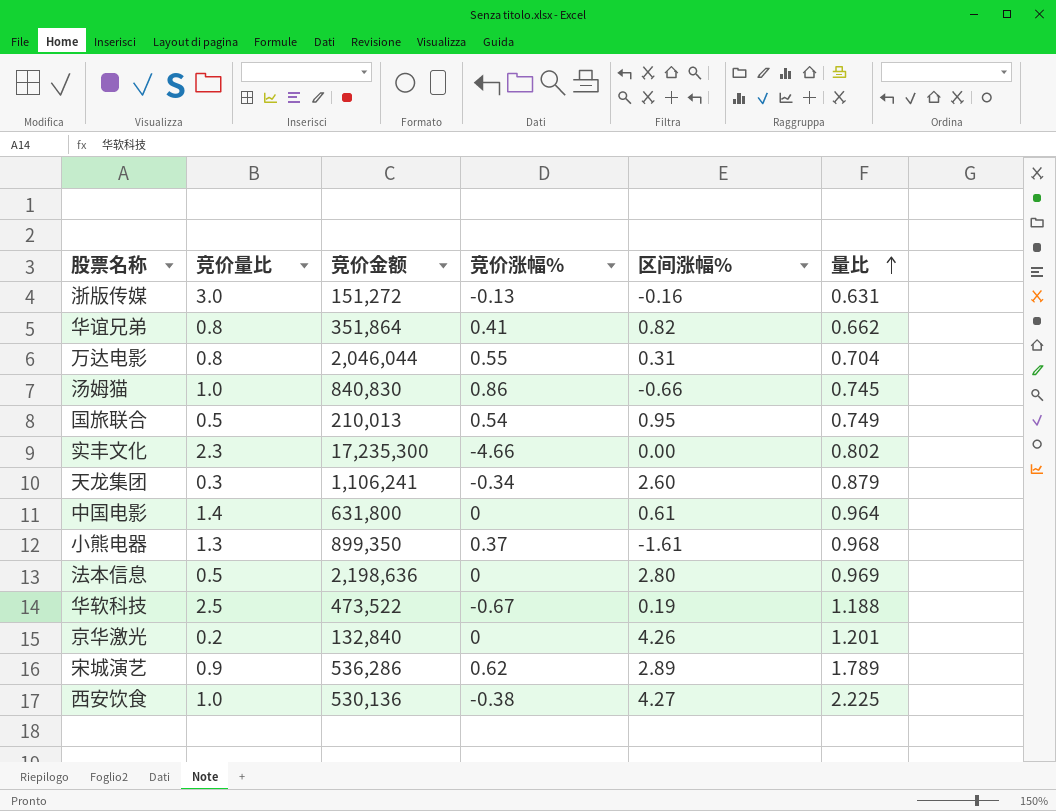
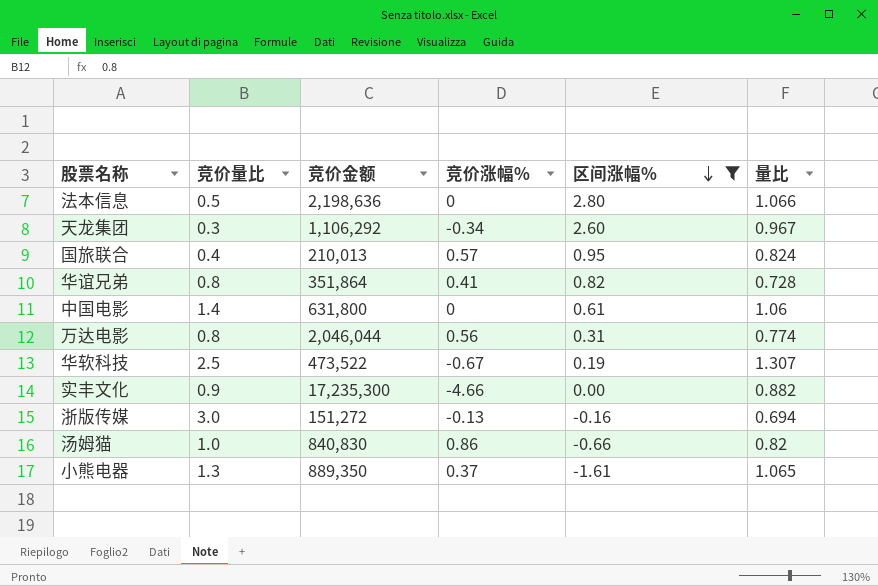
filter: none -> 区间涨幅% <= 2.80
row order: 量比 ascending -> 区间涨幅% descending
法本信息 | 量比: 0.969 -> 1.066
天龙集团 | 竞价金额: 1,106,241 -> 1,106,292
天龙集团 | 量比: 0.879 -> 0.967
国旅联合 | 竞价量比: 0.5 -> 0.4
国旅联合 | 竞价涨幅%: 0.54 -> 0.57
国旅联合 | 量比: 0.749 -> 0.824
华谊兄弟 | 量比: 0.662 -> 0.728
中国电影 | 量比: 0.964 -> 1.06
万达电影 | 竞价涨幅%: 0.55 -> 0.56
万达电影 | 量比: 0.704 -> 0.774
华软科技 | 量比: 1.188 -> 1.307
实丰文化 | 竞价量比: 2.3 -> 0.9
实丰文化 | 量比: 0.802 -> 0.882
浙版传媒 | 量比: 0.631 -> 0.694
汤姆猫 | 量比: 0.745 -> 0.82
小熊电器 | 竞价金额: 899,350 -> 889,350
小熊电器 | 量比: 0.968 -> 1.065

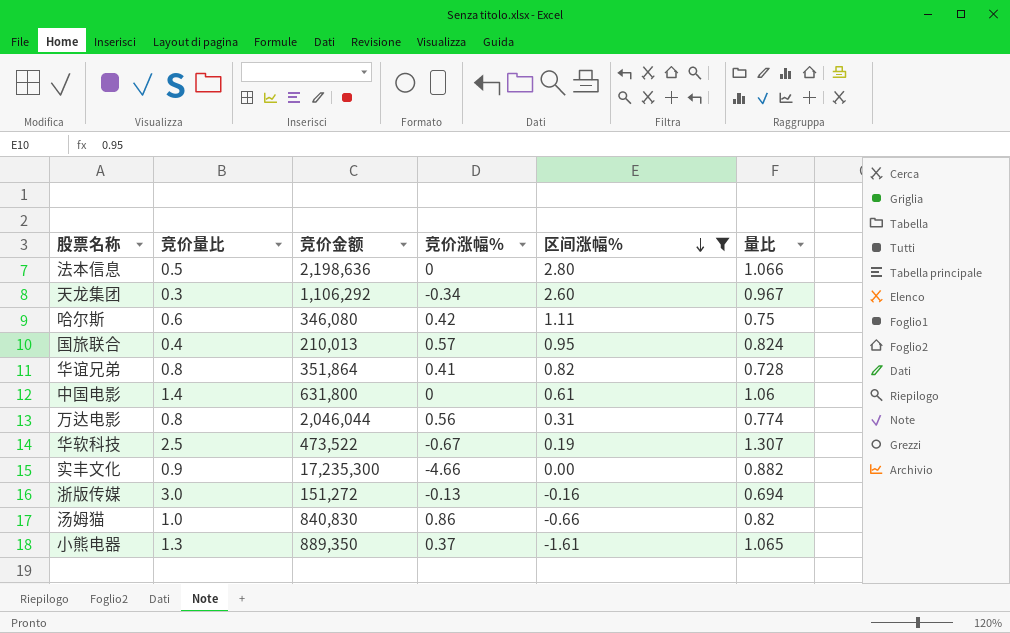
row 哈尔斯: none -> 0.6 | 346,080 | 0.42 | 1.11 | 0.75

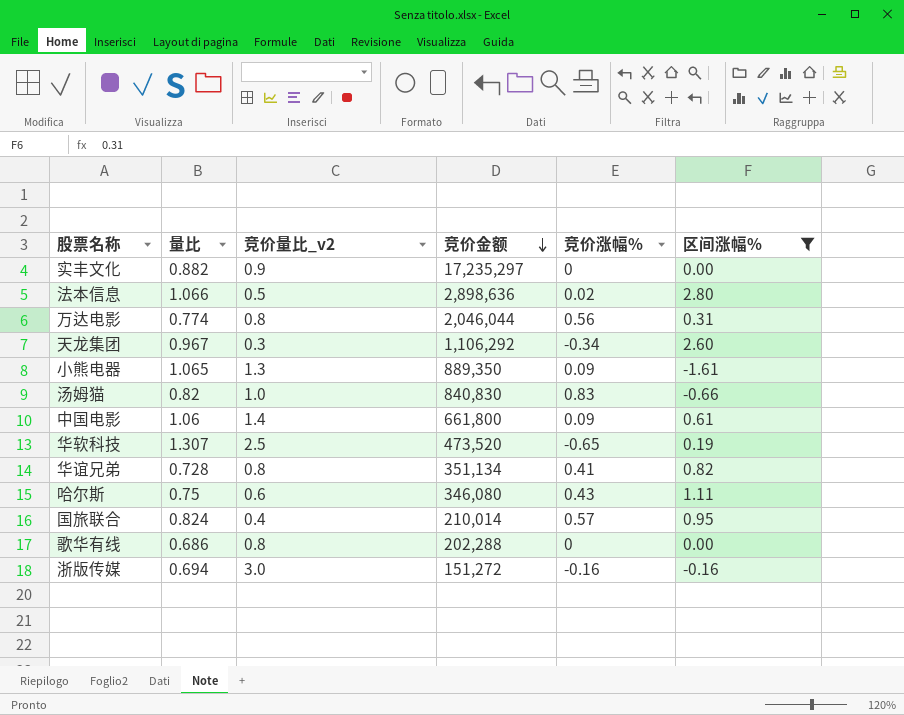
row order: 区间涨幅% descending -> 竞价金额 descending
column 量比 | position: 6 -> 2
column name: 竞价量比 -> 竞价量比_v2
实丰文化 | 竞价金额: 17,235,300 -> 17,235,297
实丰文化 | 竞价涨幅%: -4.66 -> 0
法本信息 | 竞价金额: 2,198,636 -> 2,898,636
法本信息 | 竞价涨幅%: 0 -> 0.02
小熊电器 | 竞价涨幅%: 0.37 -> 0.09
汤姆猫 | 竞价涨幅%: 0.86 -> 0.83
中国电影 | 竞价金额: 631,800 -> 661,800
中国电影 | 竞价涨幅%: 0 -> 0.09
华软科技 | 竞价金额: 473,522 -> 473,520
华软科技 | 竞价涨幅%: -0.67 -> -0.65
华谊兄弟 | 竞价金额: 351,864 -> 351,134
哈尔斯 | 竞价涨幅%: 0.42 -> 0.43
国旅联合 | 竞价金额: 210,013 -> 210,014
row 歌华有线: none -> 0.686 | 0.8 | 202,288 | 0 | 0.00
浙版传媒 | 竞价涨幅%: -0.13 -> -0.16

